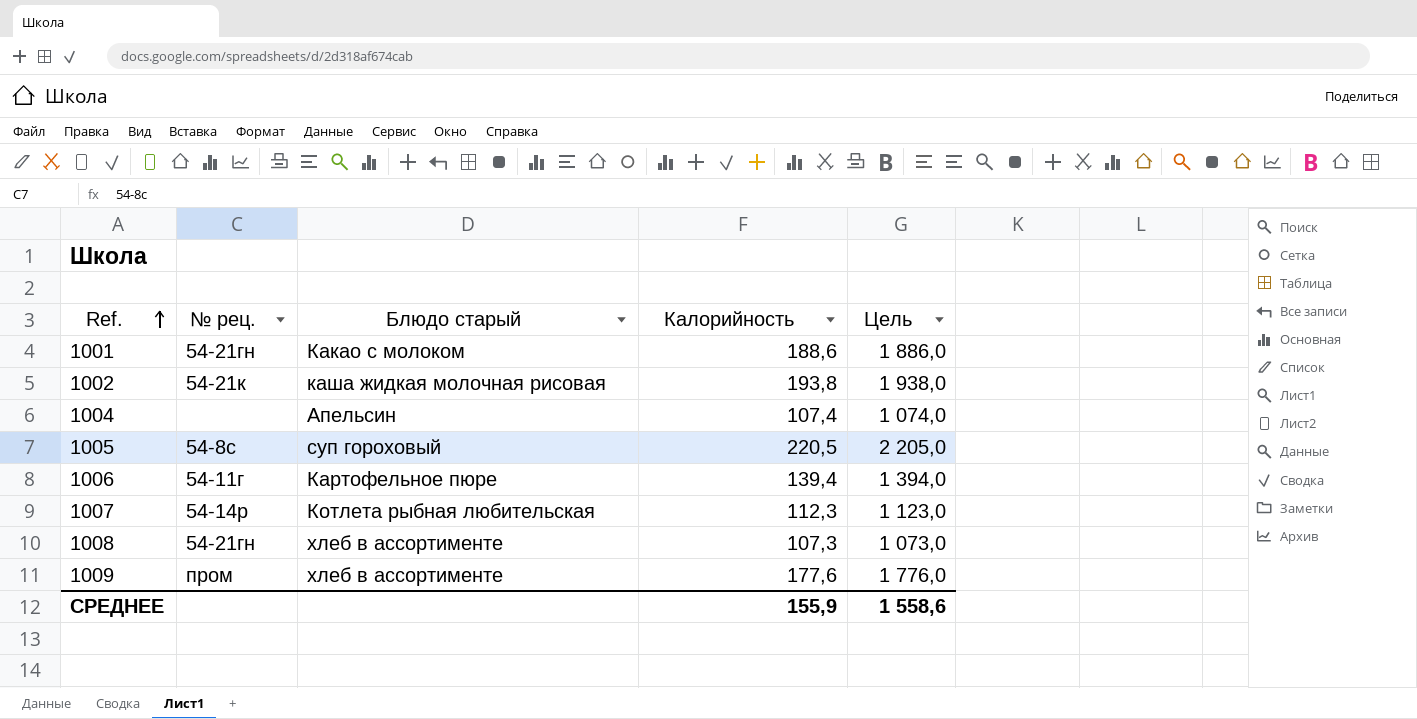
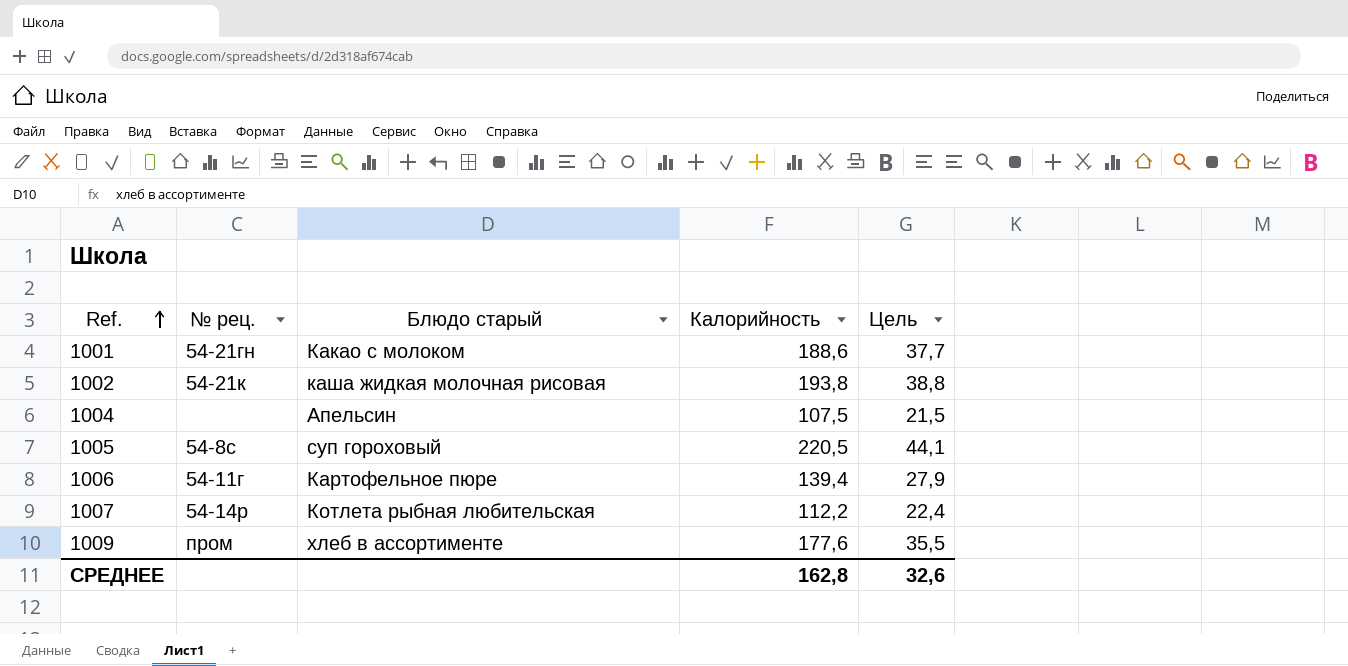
column Цель | formula: [Калорийность] * 10 -> [Калорийность] * 0,2
row 1008: 54-21гн | хлеб в ассортименте | 107,3 | 1 073,0 -> none
1004 | Калорийность: 107,4 -> 107,5
1007 | Калорийность: 112,3 -> 112,2
СРЕДНЕЕ | Калорийность: 155,9 -> 162,8
СРЕДНЕЕ | Цель: 1 558,6 -> 32,6

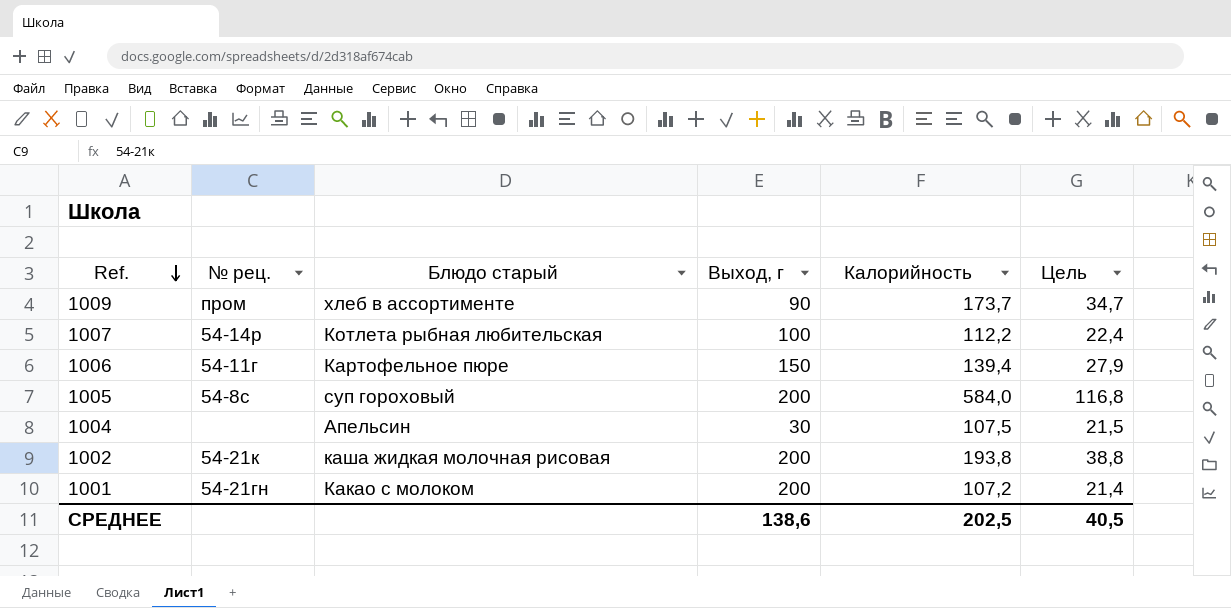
row order: Ref. ascending -> Ref. descending
column Выход, г | position: none -> 4
1009 | Калорийность: 177,6 -> 173,7
1009 | Цель: 35,5 -> 34,7
1005 | Калорийность: 220,5 -> 584,0
1005 | Цель: 44,1 -> 116,8
1001 | Калорийность: 188,6 -> 107,2
1001 | Цель: 37,7 -> 21,4
СРЕДНЕЕ | Калорийность: 162,8 -> 202,5
СРЕДНЕЕ | Цель: 32,6 -> 40,5

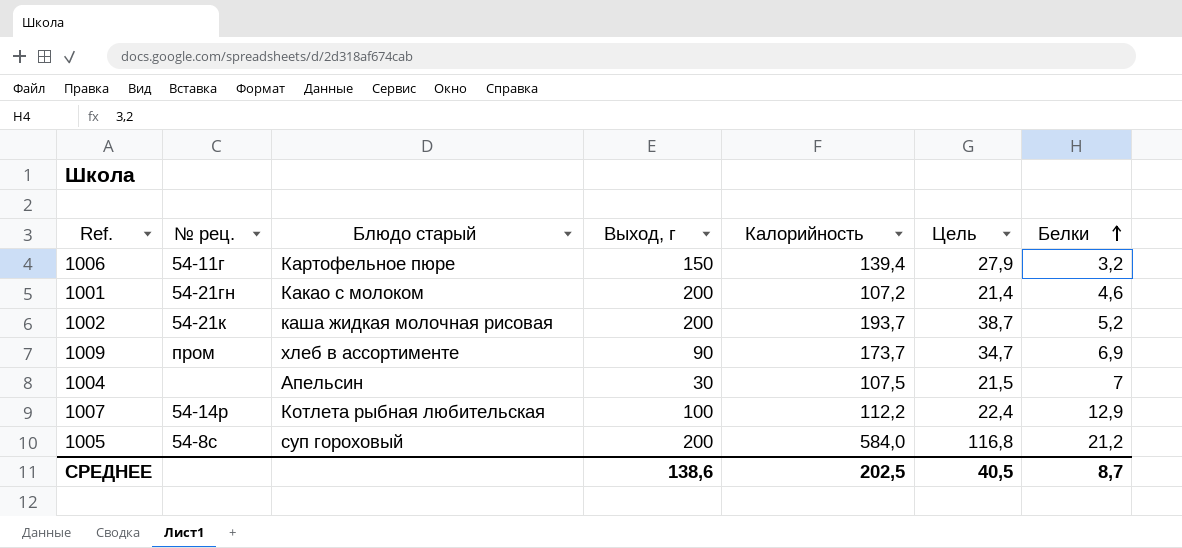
row order: Ref. descending -> Белки ascending
column Белки | position: none -> 7
1002 | Калорийность: 193,8 -> 193,7
1002 | Цель: 38,8 -> 38,7

